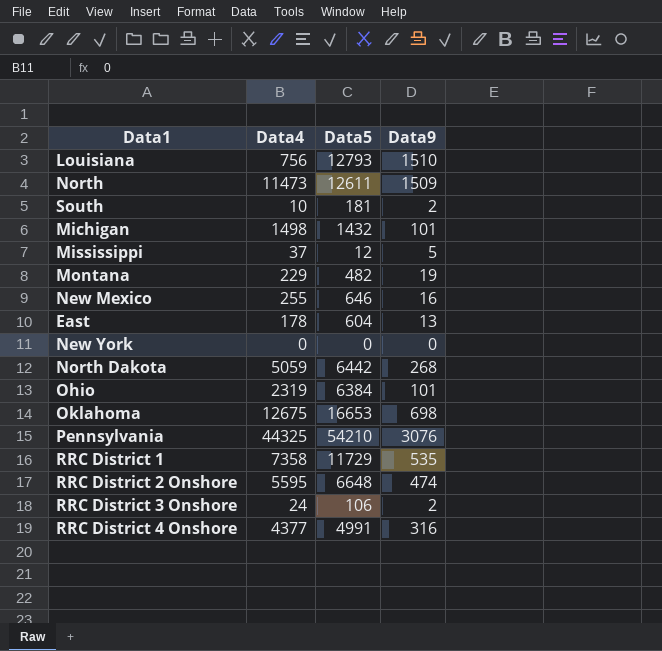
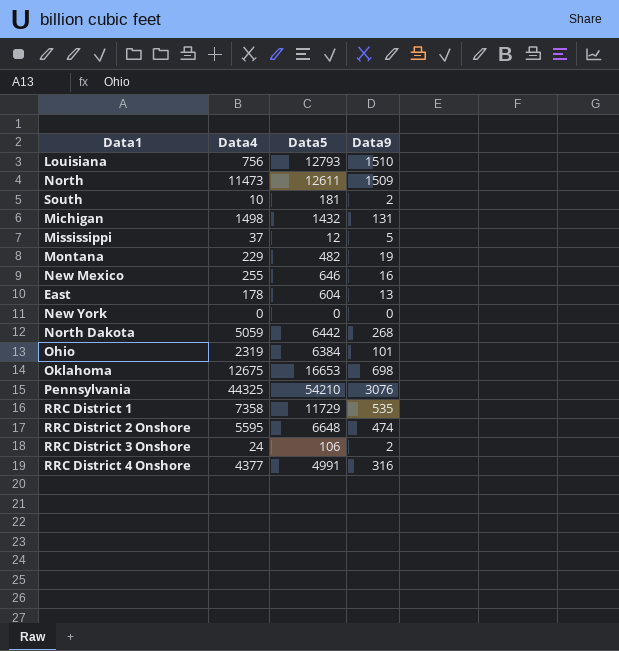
Michigan | Data9: 101 -> 131

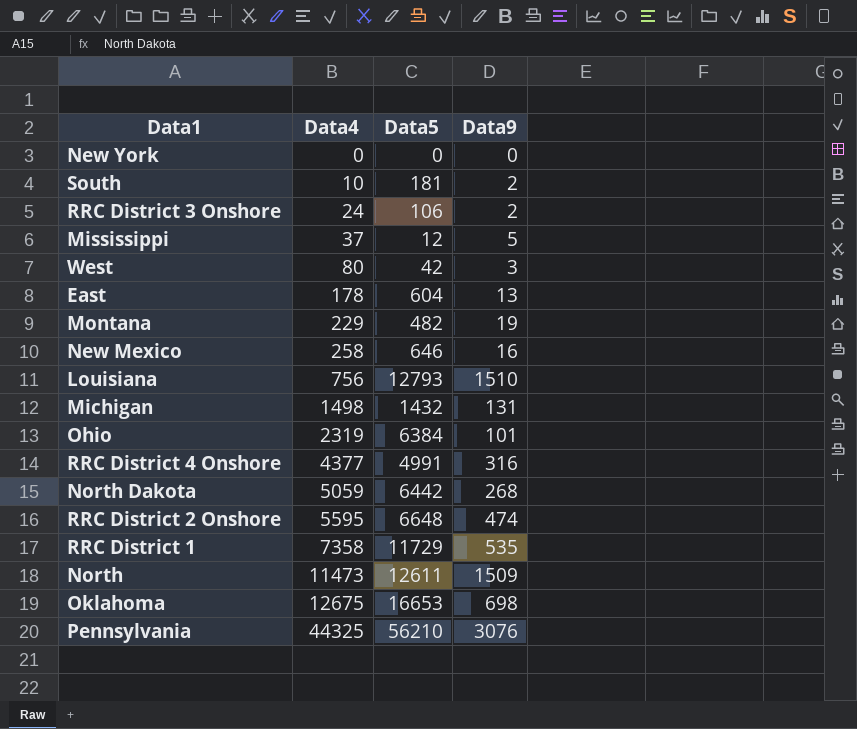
row order: none -> Data4 ascending
row West: none -> 80 | 42 | 3
New Mexico | Data4: 255 -> 258
Pennsylvania | Data5: 54210 -> 56210

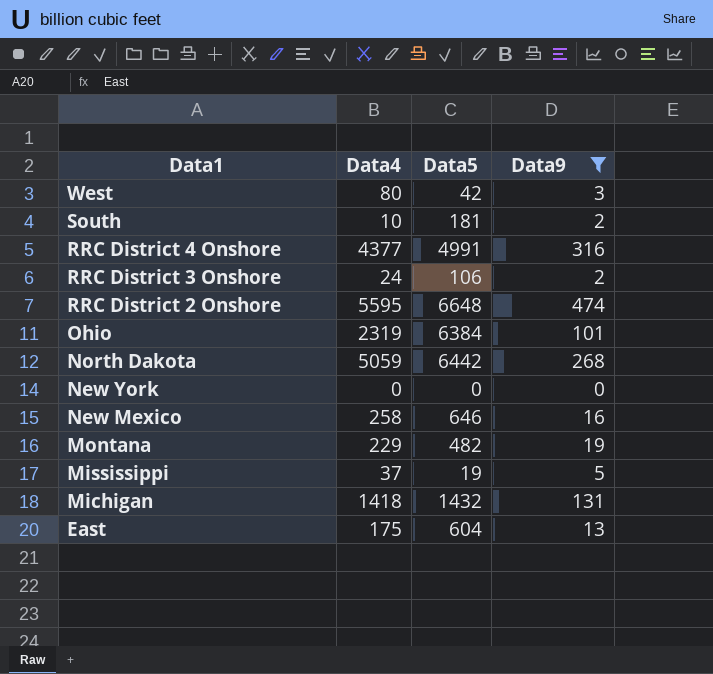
filter: none -> Data9 <= 474
row order: Data4 ascending -> Data1 descending
Mississippi | Data5: 12 -> 19
Michigan | Data4: 1498 -> 1418
East | Data4: 178 -> 175

